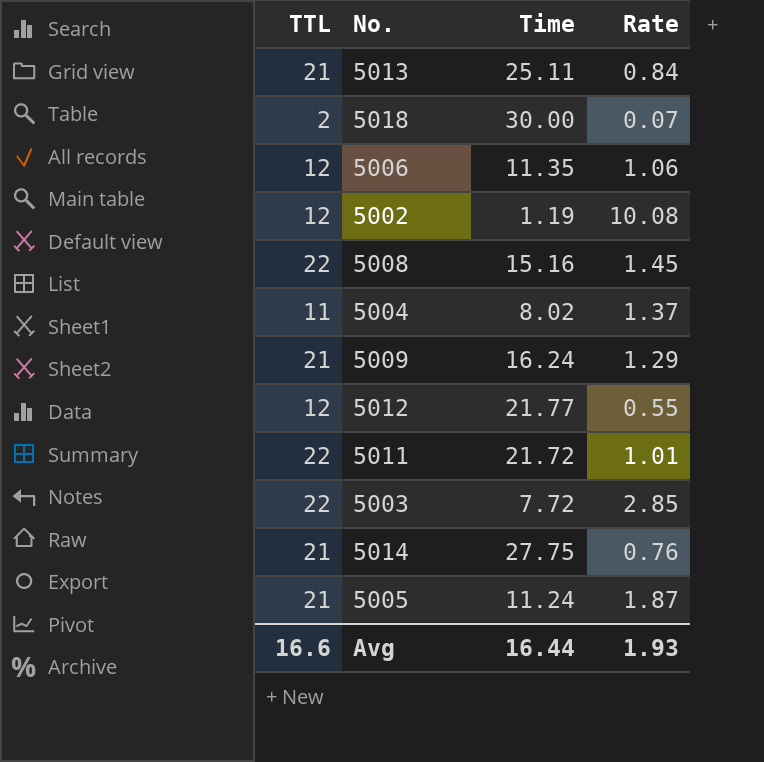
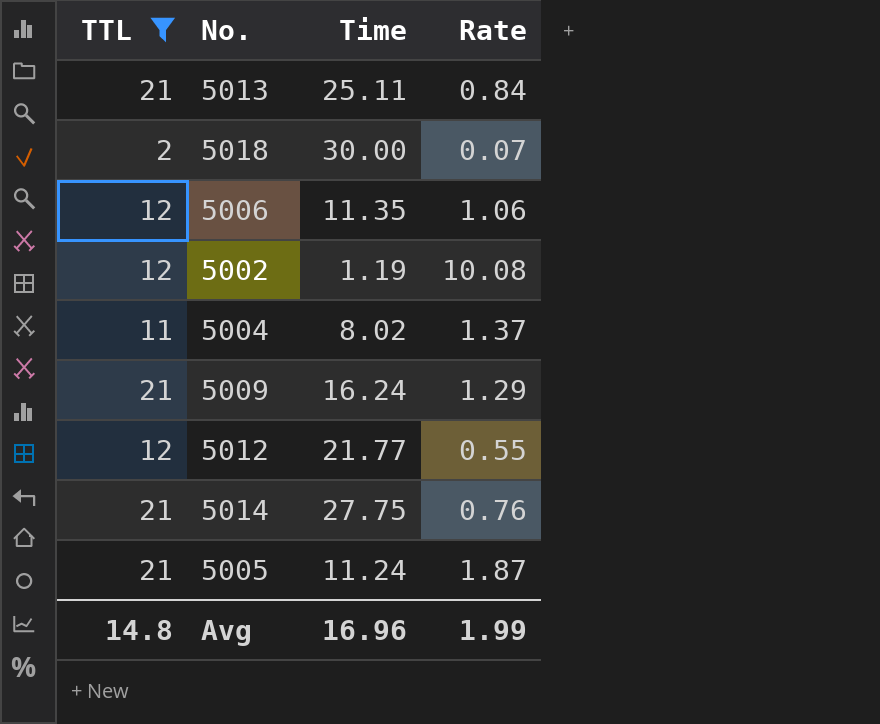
filter: none -> TTL != 22
Avg | TTL: 16.6 -> 14.8
Avg | Time: 16.44 -> 16.96
Avg | Rate: 1.93 -> 1.99

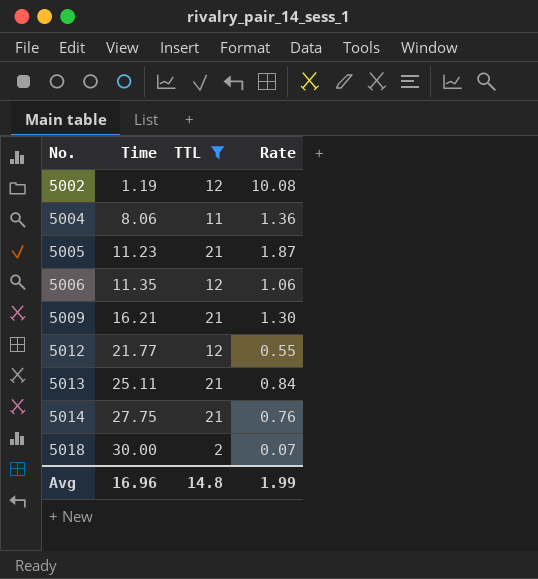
row order: none -> No. ascending
column TTL | position: 1 -> 3
5004 | Time: 8.02 -> 8.06
5004 | Rate: 1.37 -> 1.36
5005 | Time: 11.24 -> 11.23
5009 | Time: 16.24 -> 16.21
5009 | Rate: 1.29 -> 1.30

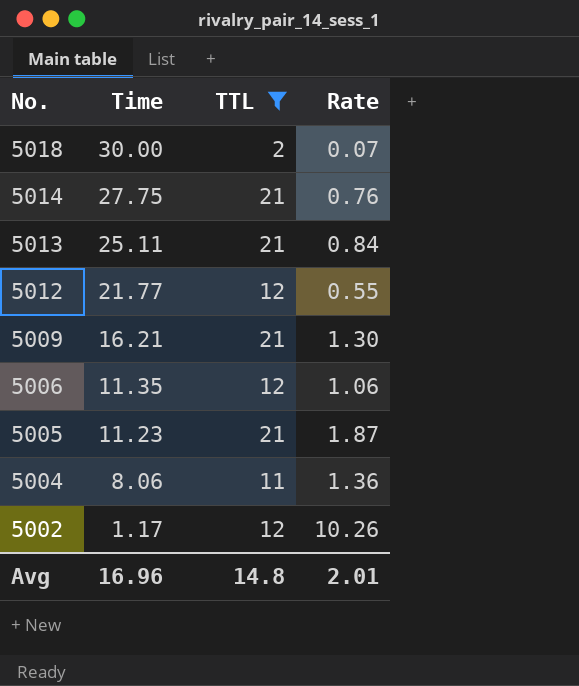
row order: No. ascending -> No. descending
5002 | Time: 1.19 -> 1.17
5002 | Rate: 10.08 -> 10.26
Avg | Rate: 1.99 -> 2.01

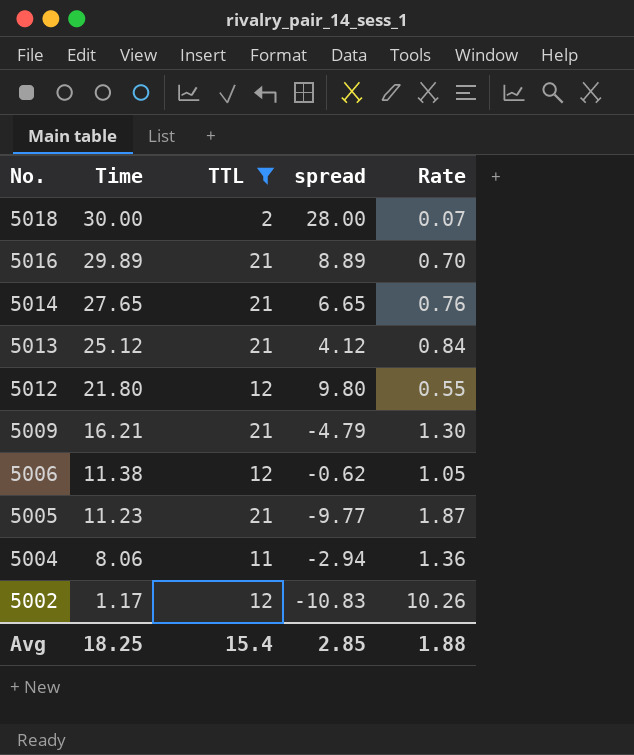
column spread | formula: none -> [Time] - [TTL]
row 5016: none -> 29.89 | 21 | 8.89 | 0.70
5014 | Time: 27.75 -> 27.65
5013 | Time: 25.11 -> 25.12
5012 | Time: 21.77 -> 21.80
5006 | Time: 11.35 -> 11.38
5006 | Rate: 1.06 -> 1.05
Avg | Time: 16.96 -> 18.25
Avg | TTL: 14.8 -> 15.4
Avg | Rate: 2.01 -> 1.88

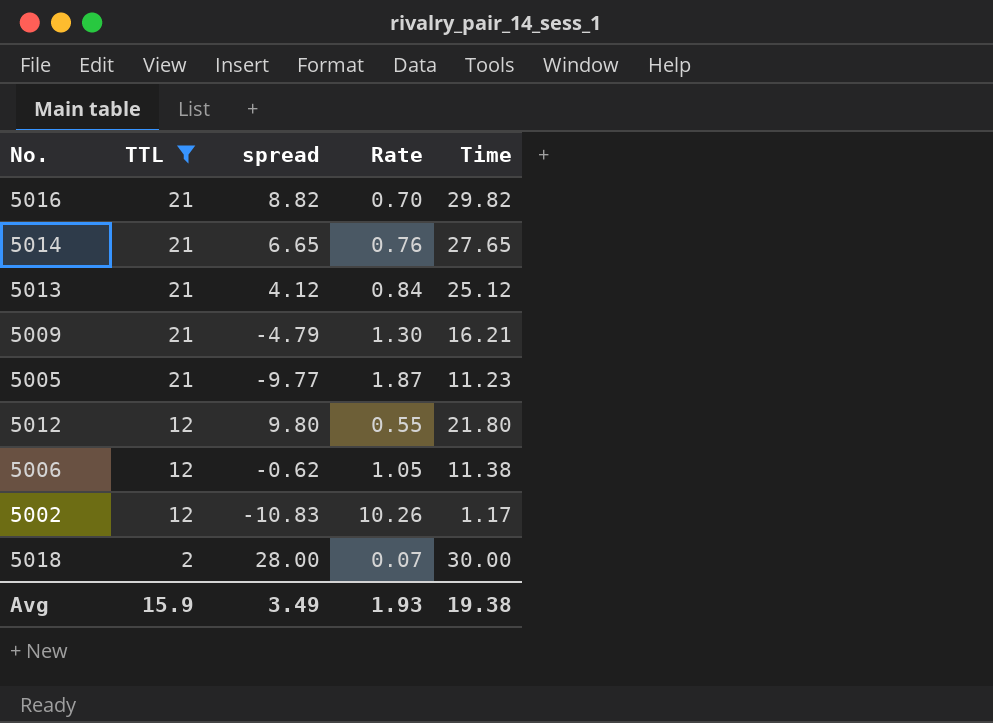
row order: No. descending -> TTL descending
column Time | position: 2 -> 5
row 5004: 8.06 | 11 | -2.94 | 1.36 -> none
5016 | spread: 8.89 -> 8.82
5016 | Time: 29.89 -> 29.82
Avg | TTL: 15.4 -> 15.9
Avg | spread: 2.85 -> 3.49
Avg | Rate: 1.88 -> 1.93
Avg | Time: 18.25 -> 19.38

